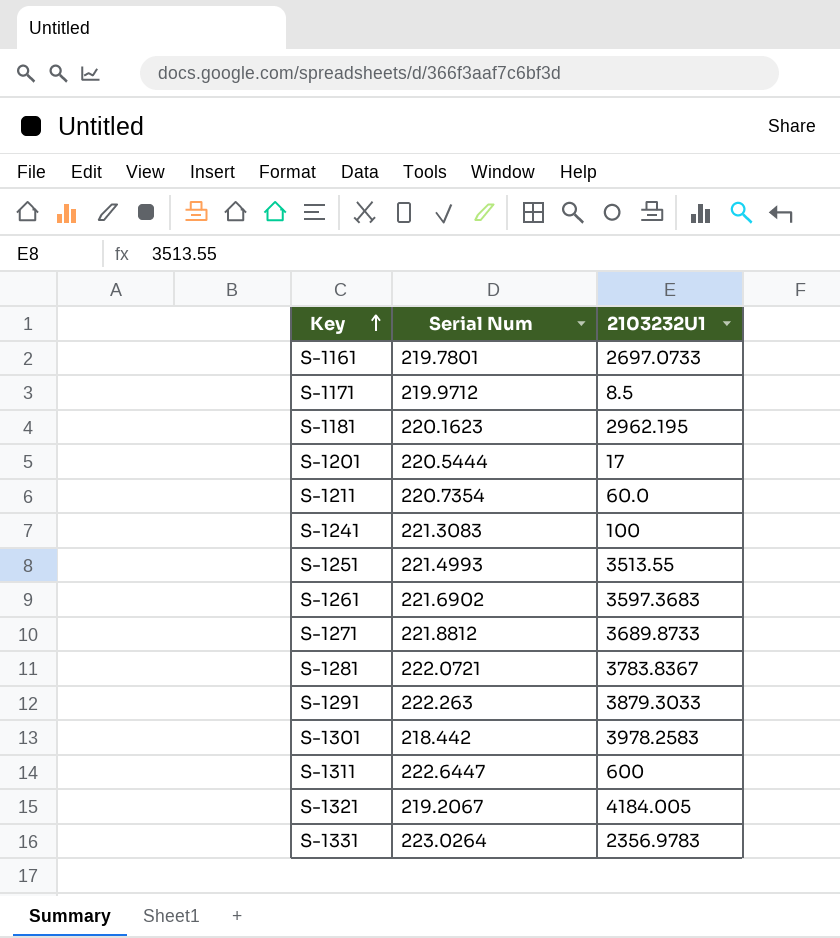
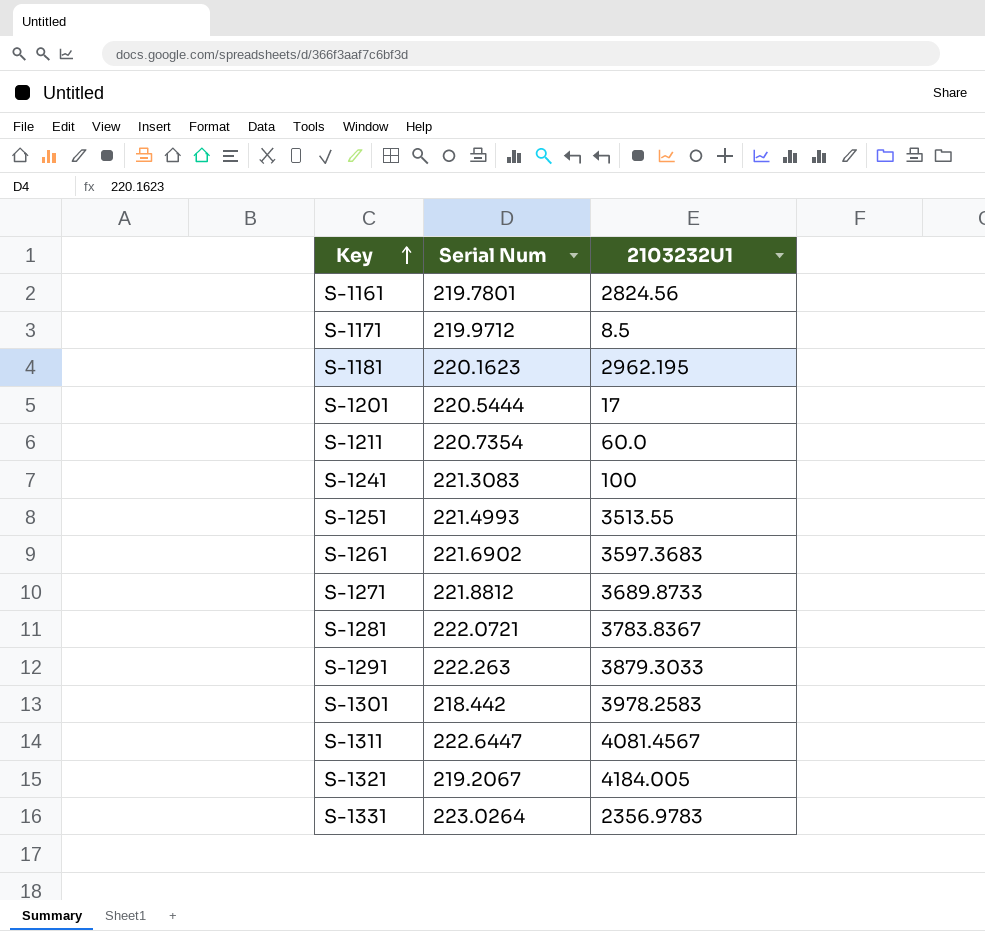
S-1161 | 2103232U1: 2697.0733 -> 2824.56
S-1311 | 2103232U1: 600 -> 4081.4567

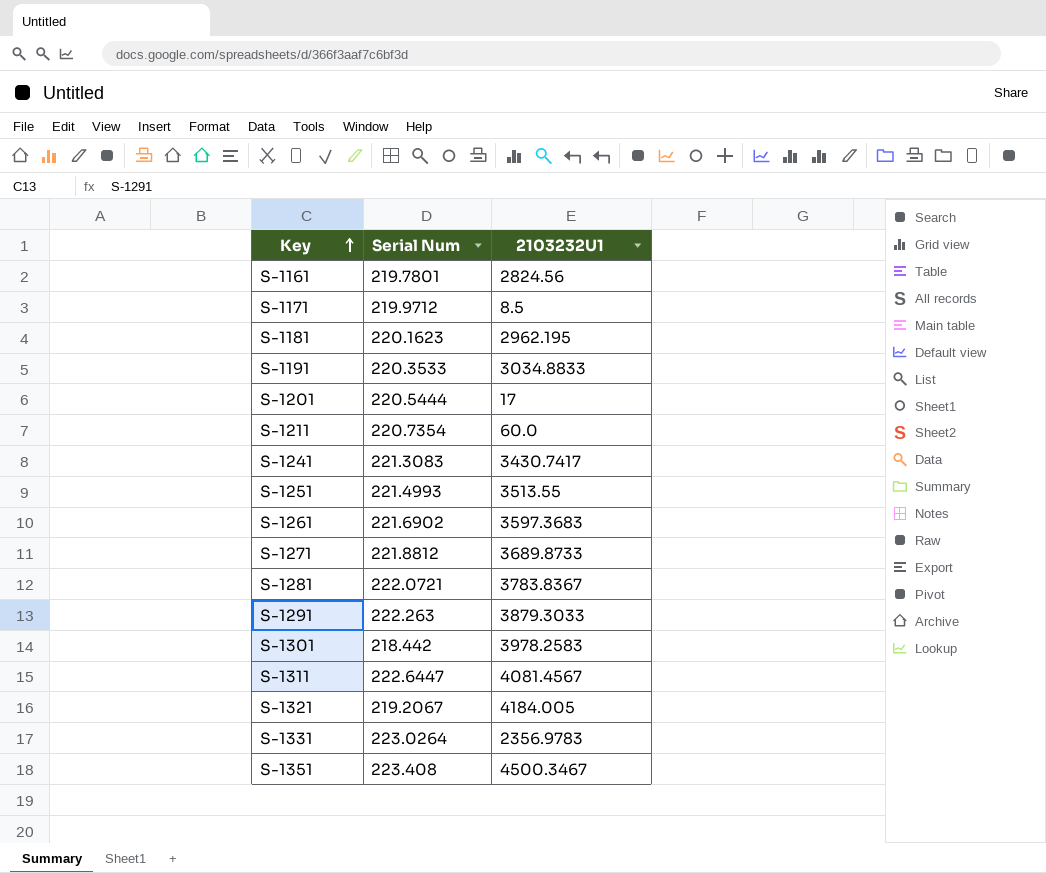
row S-1191: none -> 220.3533 | 3034.8833
S-1241 | 2103232U1: 100 -> 3430.7417
row S-1351: none -> 223.408 | 4500.3467

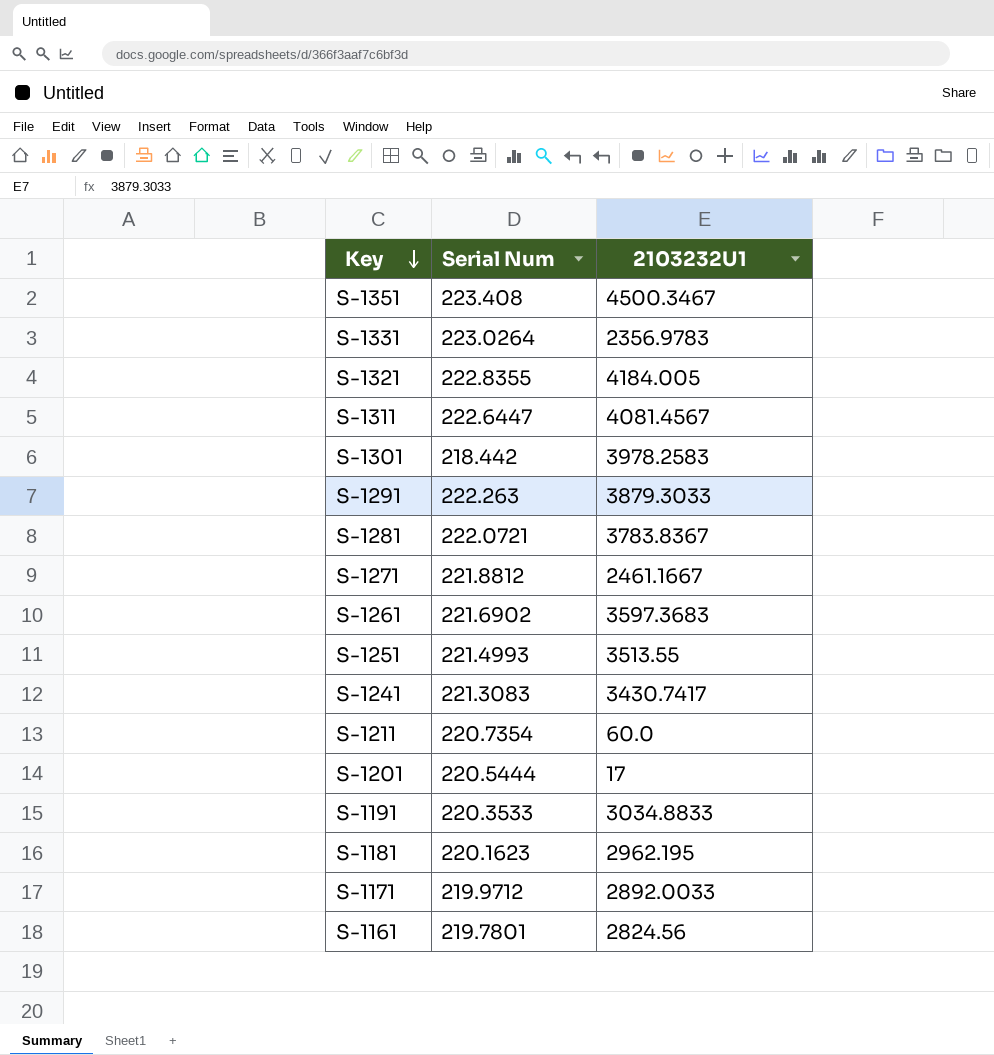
row order: Key ascending -> Key descending
S-1321 | Serial Num: 219.2067 -> 222.8355
S-1271 | 2103232U1: 3689.8733 -> 2461.1667
S-1171 | 2103232U1: 8.5 -> 2892.0033

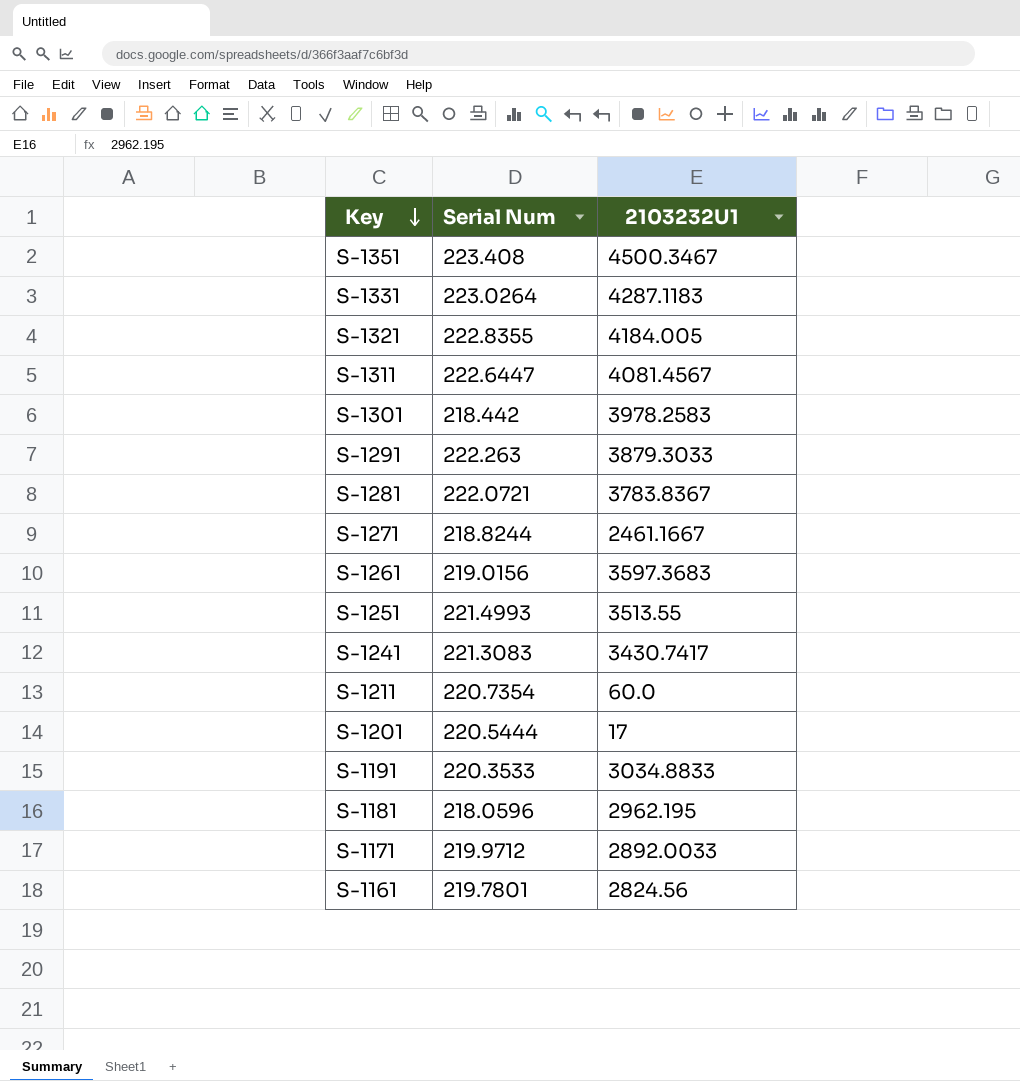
S-1331 | 2103232U1: 2356.9783 -> 4287.1183
S-1271 | Serial Num: 221.8812 -> 218.8244
S-1261 | Serial Num: 221.6902 -> 219.0156
S-1181 | Serial Num: 220.1623 -> 218.0596

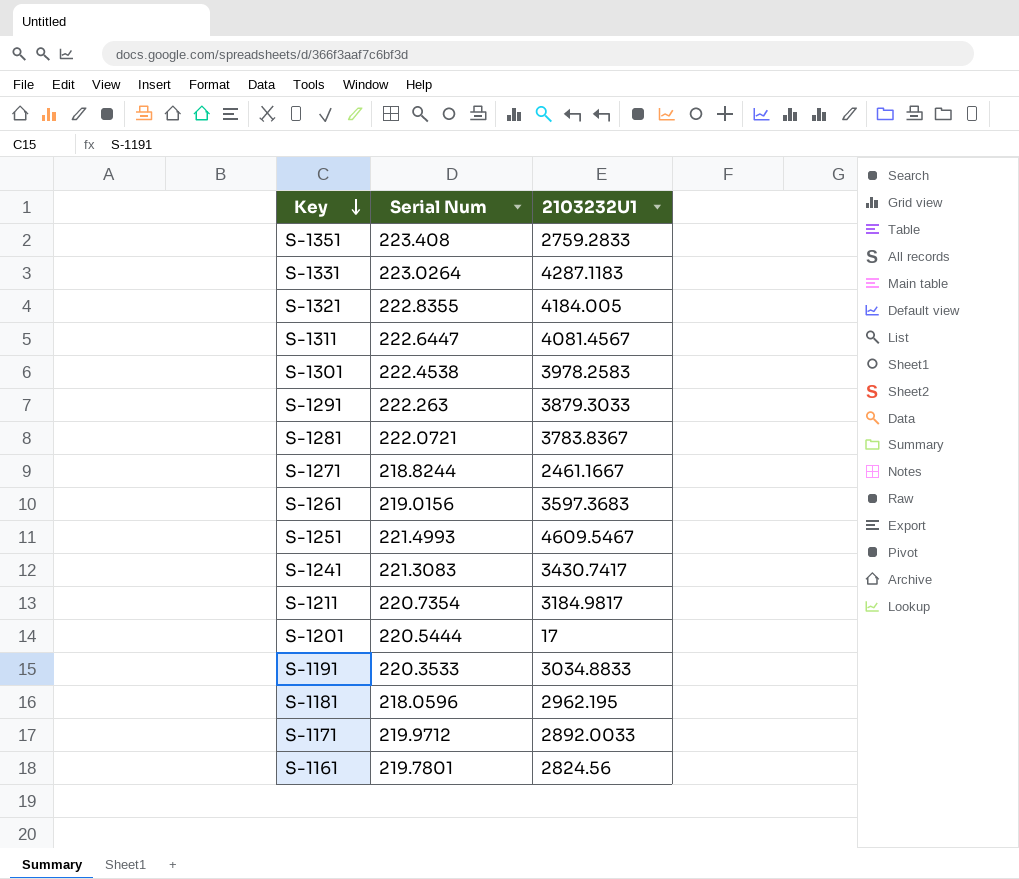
S-1351 | 2103232U1: 4500.3467 -> 2759.2833
S-1301 | Serial Num: 218.442 -> 222.4538
S-1251 | 2103232U1: 3513.55 -> 4609.5467
S-1211 | 2103232U1: 60.0 -> 3184.9817

